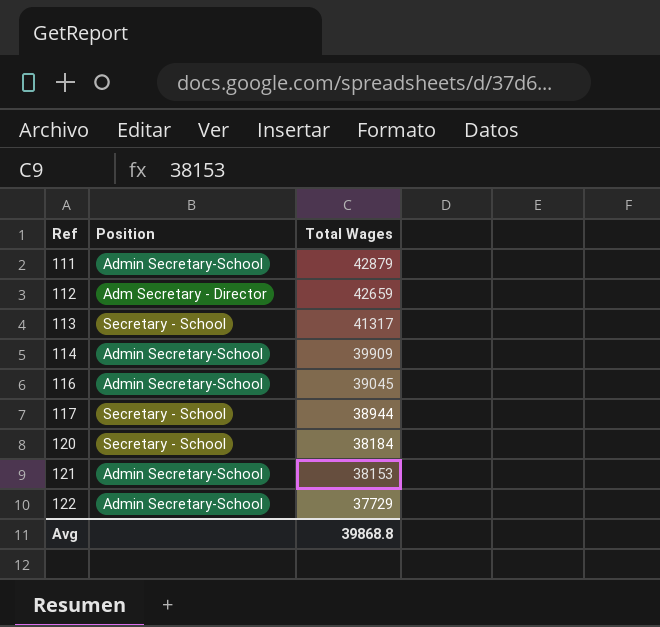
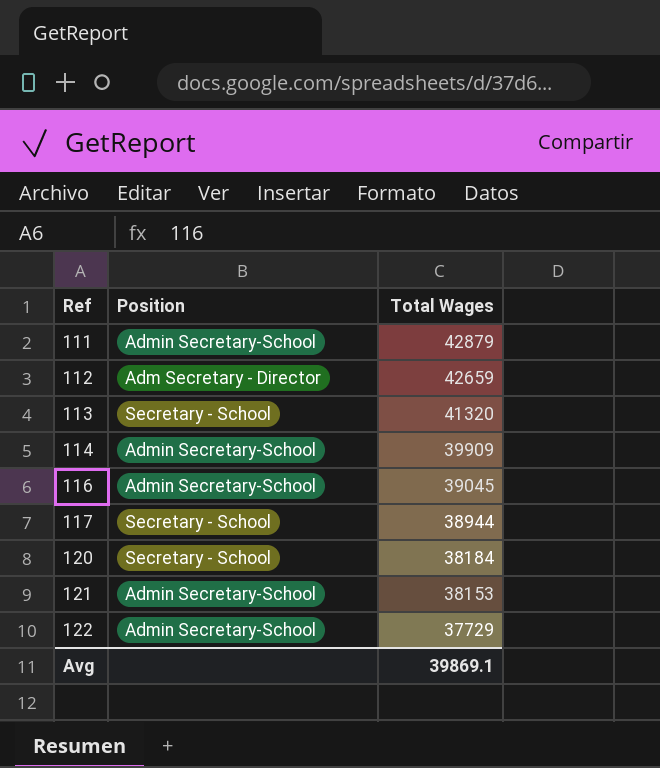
113 | Total Wages: 41317 -> 41320
Avg | Total Wages: 39868.8 -> 39869.1

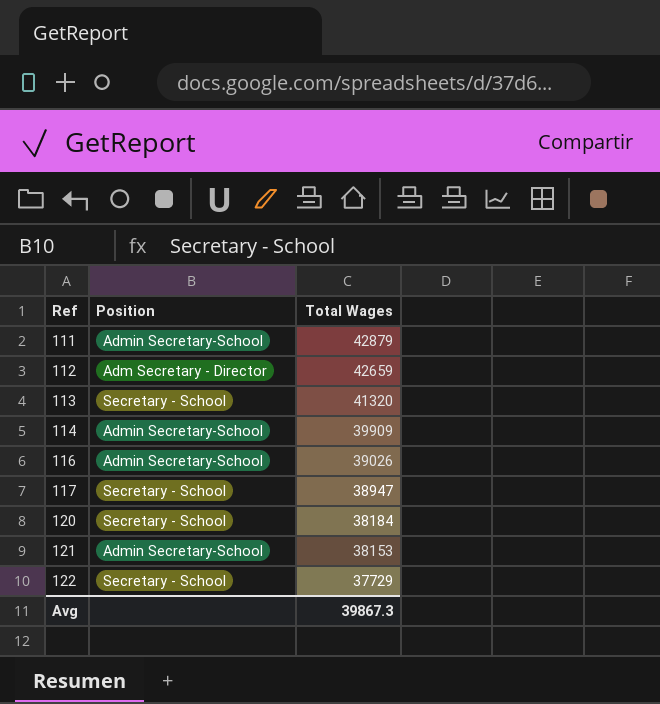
116 | Total Wages: 39045 -> 39026
117 | Total Wages: 38944 -> 38947
122 | Position: Admin Secretary-School -> Secretary - School
Avg | Total Wages: 39869.1 -> 39867.3

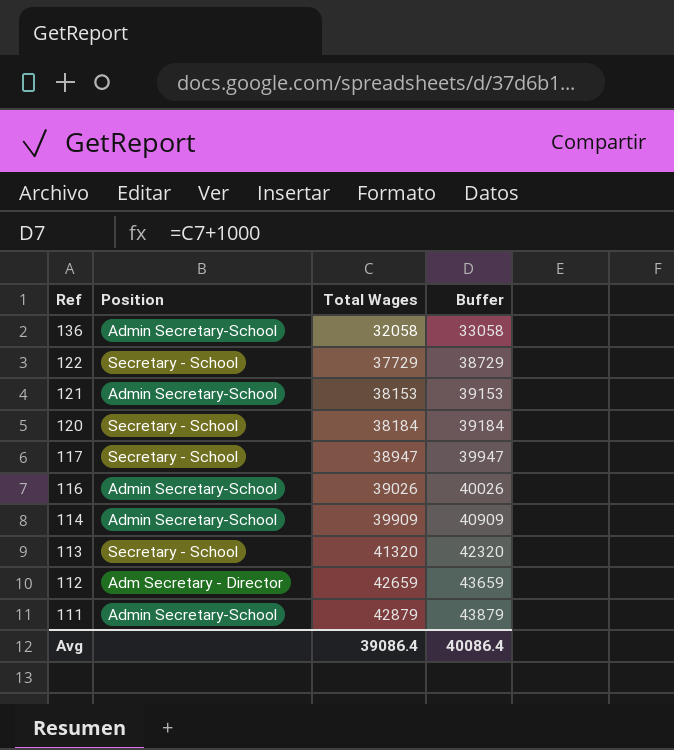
row order: Ref ascending -> Ref descending
column Buffer | formula: none -> [Total Wages] + 1000
row 136: none -> Admin Secretary-School | 32058 | 33058
Avg | Total Wages: 39867.3 -> 39086.4

